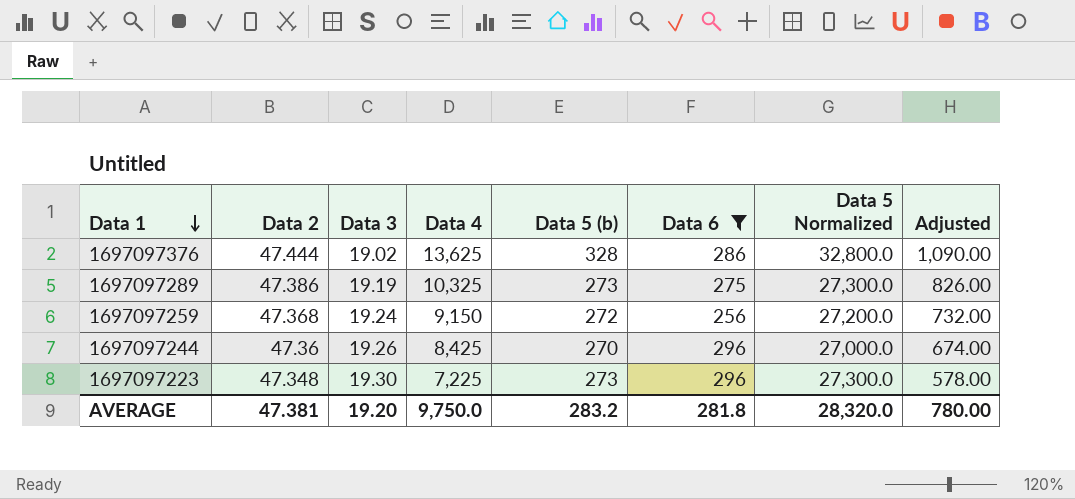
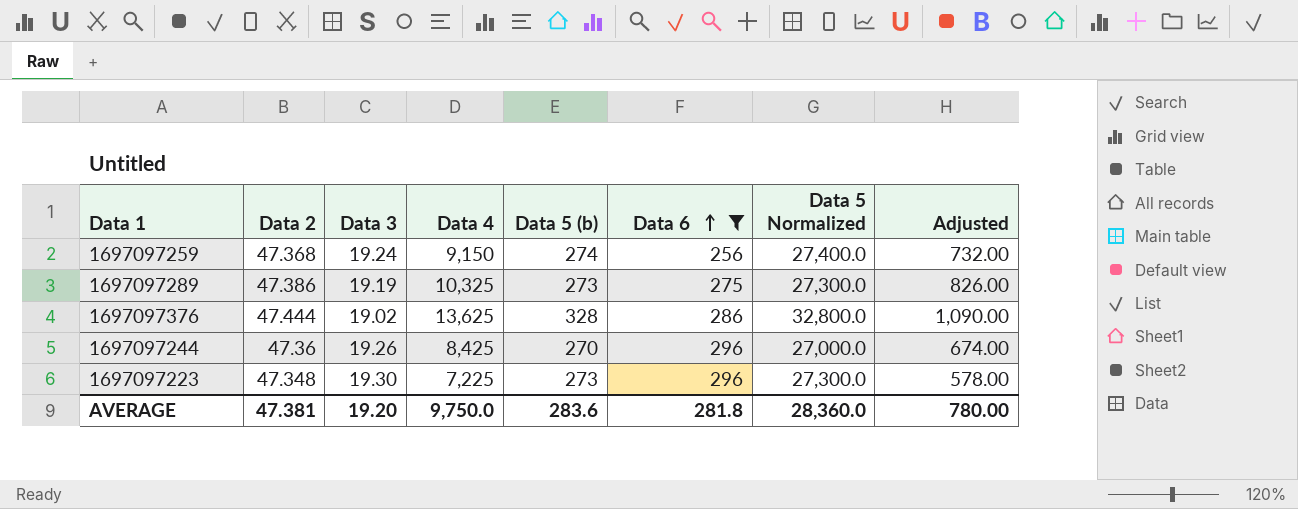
row order: Data 1 descending -> Data 6 ascending
1697097259 | Data 5 (b): 272 -> 274
1697097259 | Data 5 Normalized: 27,200.0 -> 27,400.0
AVERAGE | Data 5 (b): 283.2 -> 283.6
AVERAGE | Data 5 Normalized: 28,320.0 -> 28,360.0

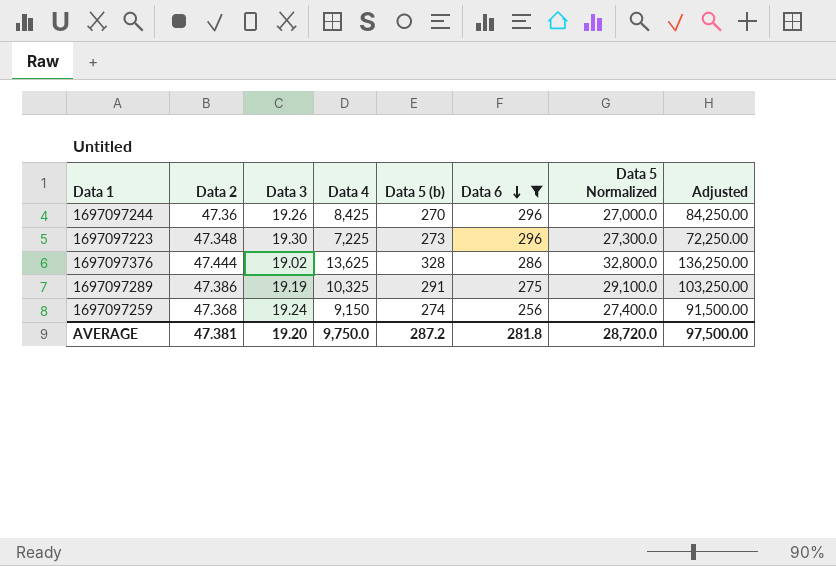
row order: Data 6 ascending -> Data 6 descending
column Adjusted | formula: [Data 4] * 0.08 -> [Data 4] * 10
1697097289 | Data 5 (b): 273 -> 291
1697097289 | Data 5 Normalized: 27,300.0 -> 29,100.0
AVERAGE | Data 5 (b): 283.6 -> 287.2
AVERAGE | Data 5 Normalized: 28,360.0 -> 28,720.0
AVERAGE | Adjusted: 780.00 -> 97,500.00

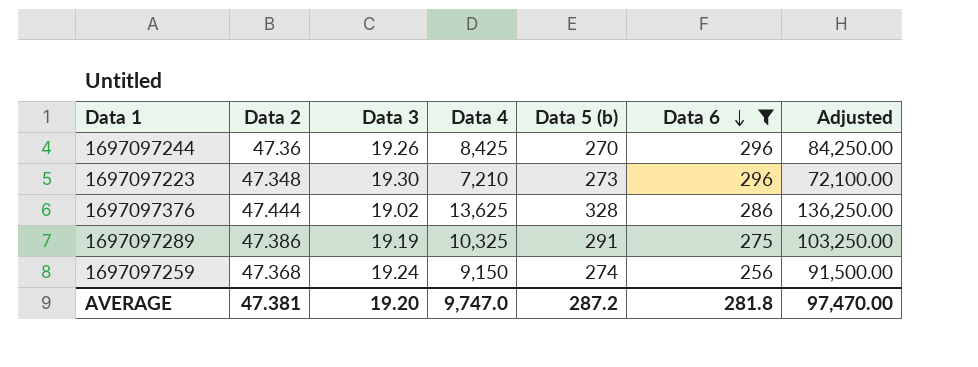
column Data 5 Normalized | formula: [Data 5 (b)] * 100 -> none
1697097223 | Data 4: 7,225 -> 7,210
1697097223 | Adjusted: 72,250.00 -> 72,100.00
AVERAGE | Data 4: 9,750.0 -> 9,747.0
AVERAGE | Adjusted: 97,500.00 -> 97,470.00

